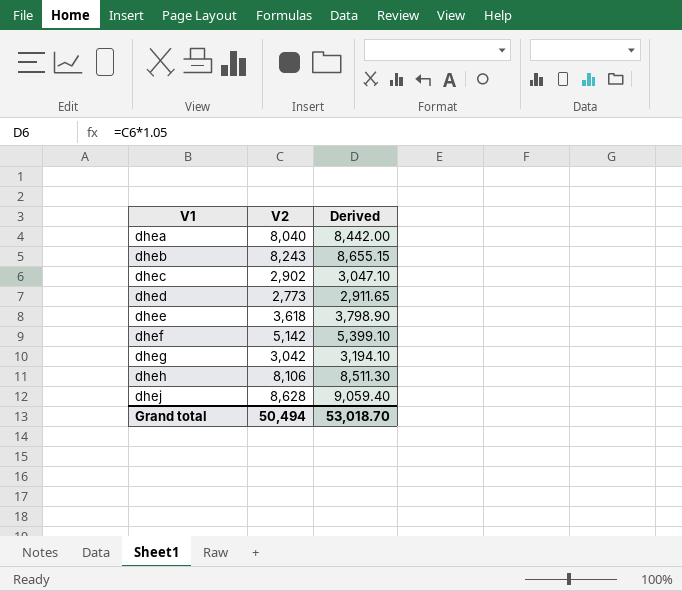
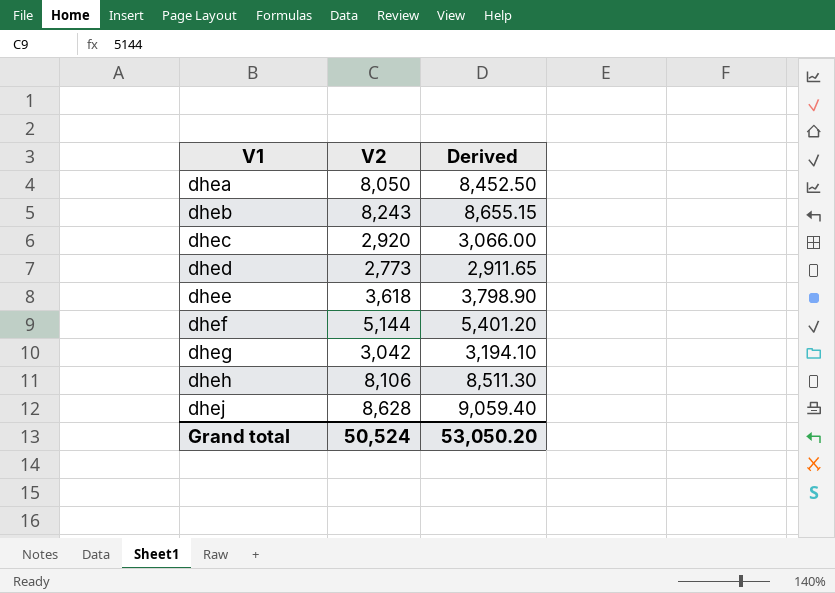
dhea | V2: 8,040 -> 8,050
dhea | Derived: 8,442.00 -> 8,452.50
dhec | V2: 2,902 -> 2,920
dhec | Derived: 3,047.10 -> 3,066.00
dhef | V2: 5,142 -> 5,144
dhef | Derived: 5,399.10 -> 5,401.20
Grand total | V2: 50,494 -> 50,524
Grand total | Derived: 53,018.70 -> 53,050.20

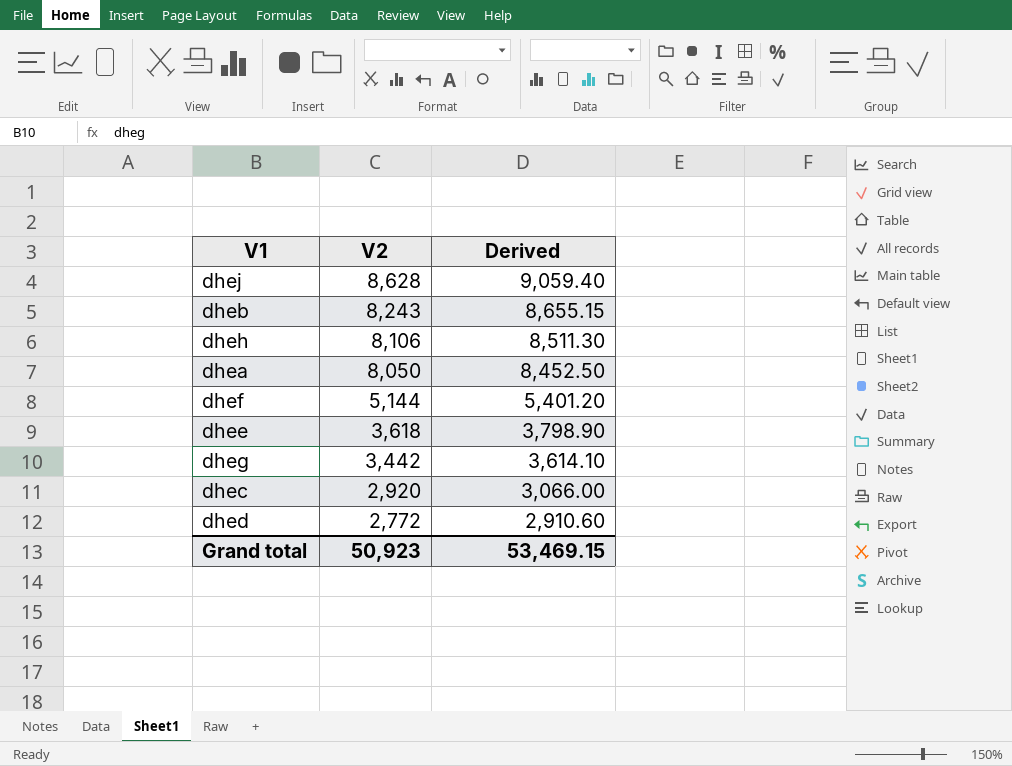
row order: V1 ascending -> V2 descending
dheg | V2: 3,042 -> 3,442
dheg | Derived: 3,194.10 -> 3,614.10
dhed | V2: 2,773 -> 2,772
dhed | Derived: 2,911.65 -> 2,910.60
Grand total | V2: 50,524 -> 50,923
Grand total | Derived: 53,050.20 -> 53,469.15

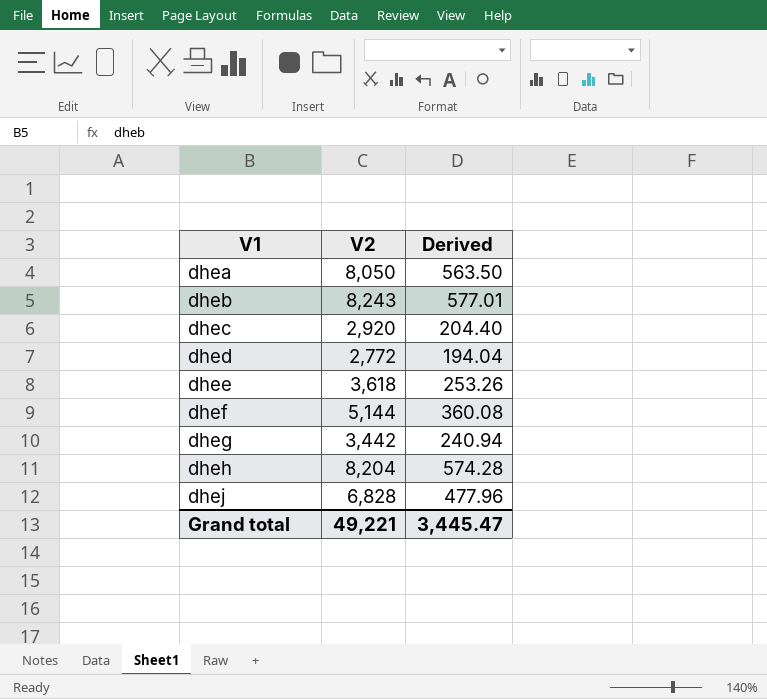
row order: V2 descending -> V1 ascending
column Derived | formula: [V2] * 1.05 -> [V2] * 0.07
dheh | V2: 8,106 -> 8,204
dhej | V2: 8,628 -> 6,828
Grand total | V2: 50,923 -> 49,221
Grand total | Derived: 53,469.15 -> 3,445.47

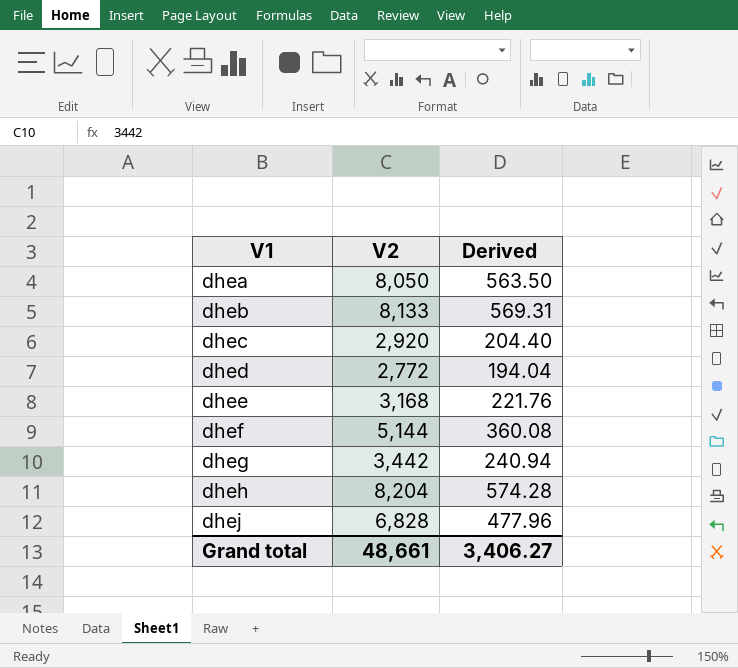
dheb | V2: 8,243 -> 8,133
dheb | Derived: 577.01 -> 569.31
dhee | V2: 3,618 -> 3,168
dhee | Derived: 253.26 -> 221.76
Grand total | V2: 49,221 -> 48,661
Grand total | Derived: 3,445.47 -> 3,406.27

